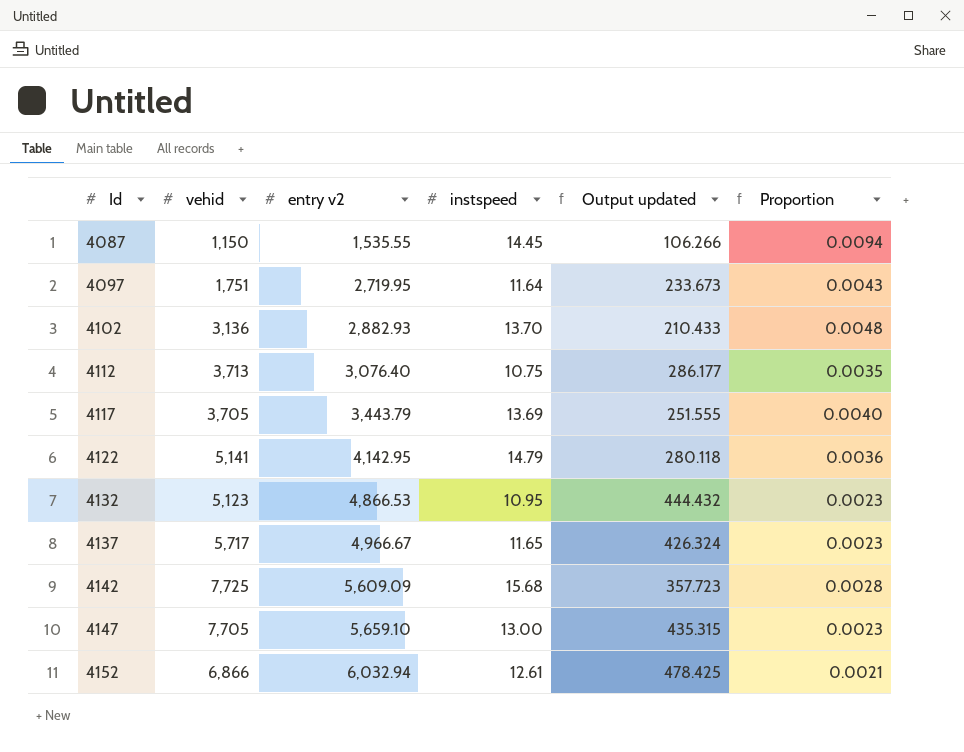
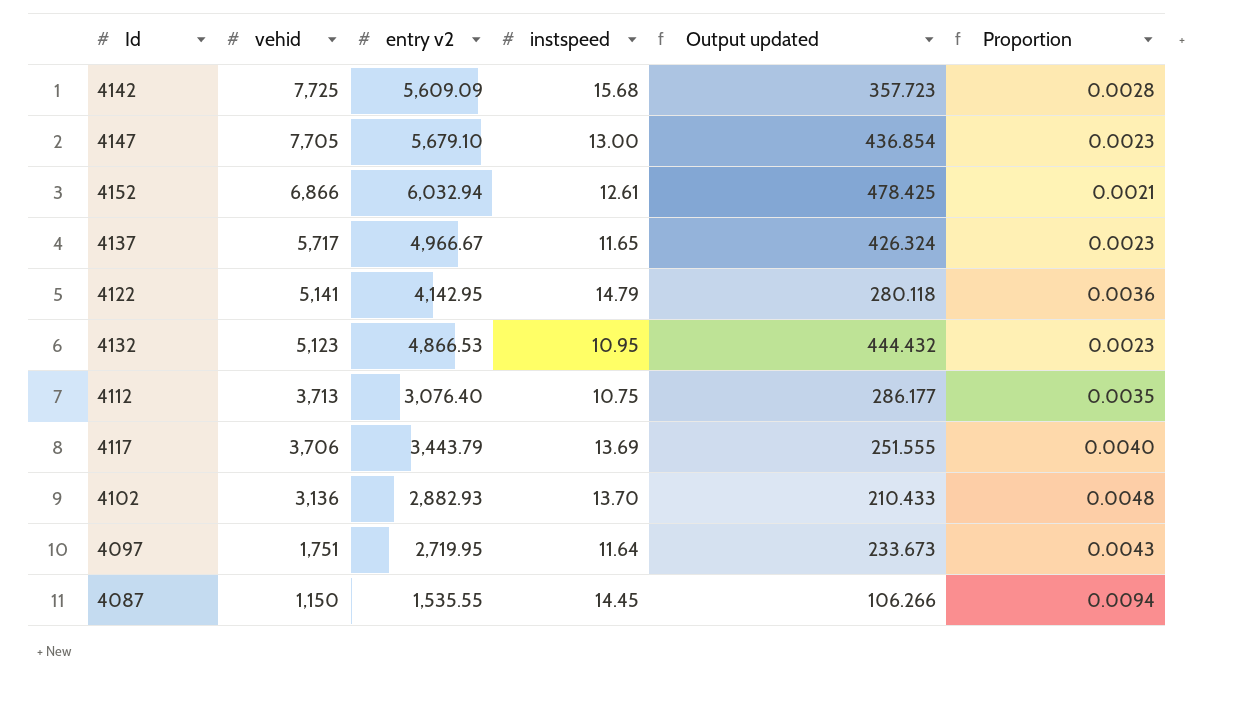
row order: Id ascending -> vehid descending
4147 | entry v2: 5,659.10 -> 5,679.10
4147 | Output updated: 435.315 -> 436.854
4117 | vehid: 3,705 -> 3,706

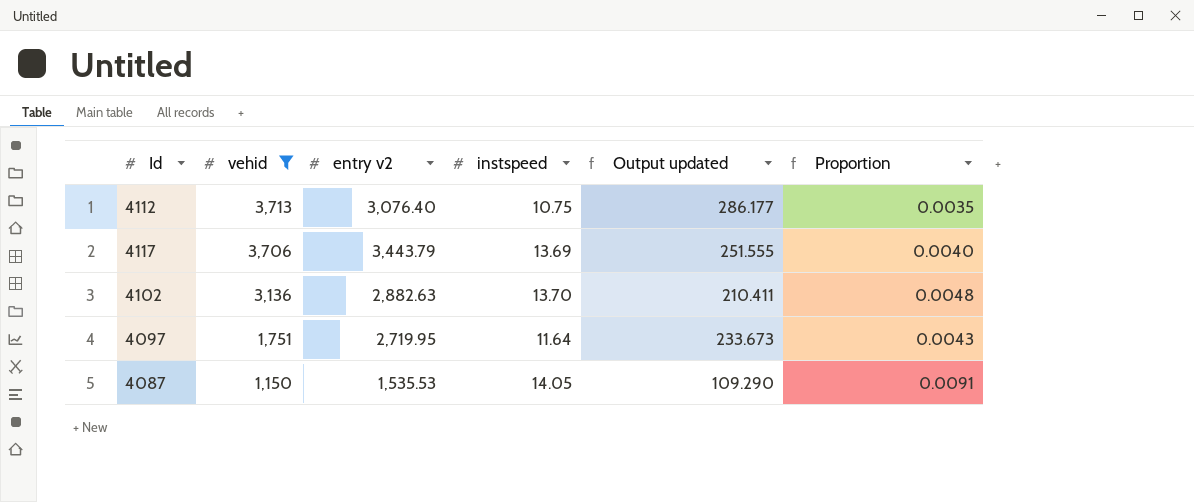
filter: none -> vehid <= 3,713
4102 | entry v2: 2,882.93 -> 2,882.63
4102 | Output updated: 210.433 -> 210.411
4087 | entry v2: 1,535.55 -> 1,535.53
4087 | instspeed: 14.45 -> 14.05
4087 | Output updated: 106.266 -> 109.290
4087 | Proportion: 0.0094 -> 0.0091

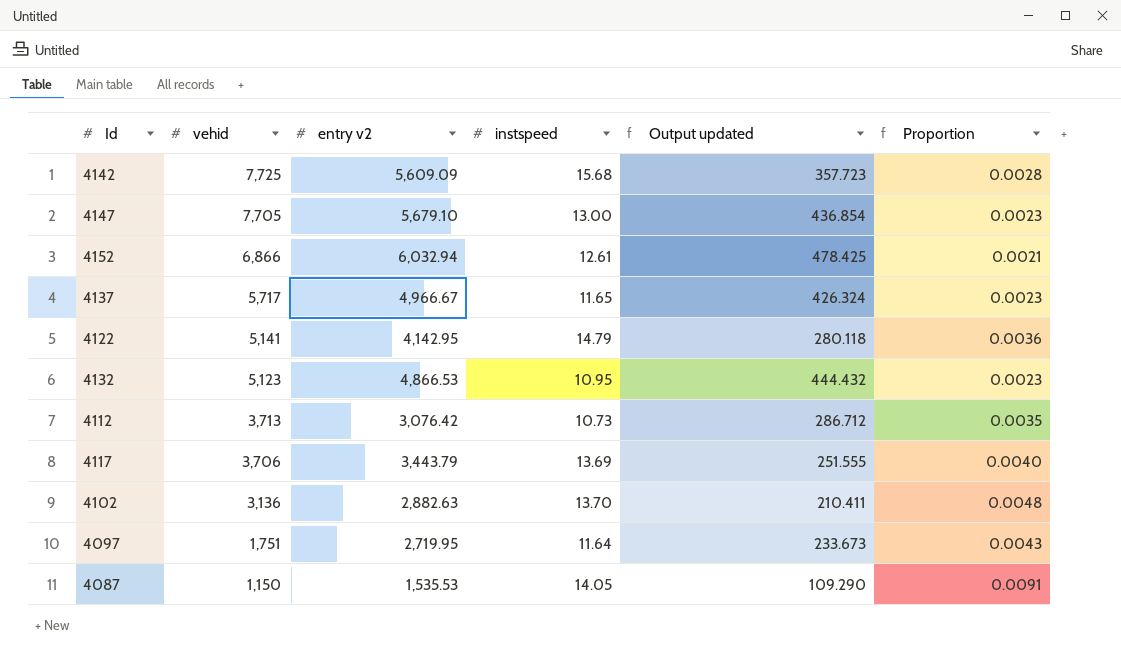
filter: vehid <= 3,713 -> none
4112 | entry v2: 3,076.40 -> 3,076.42
4112 | instspeed: 10.75 -> 10.73
4112 | Output updated: 286.177 -> 286.712

